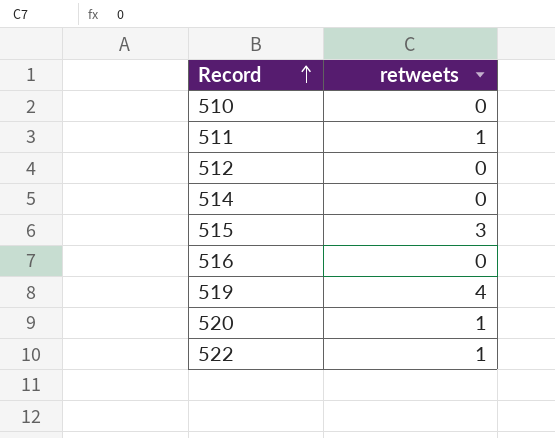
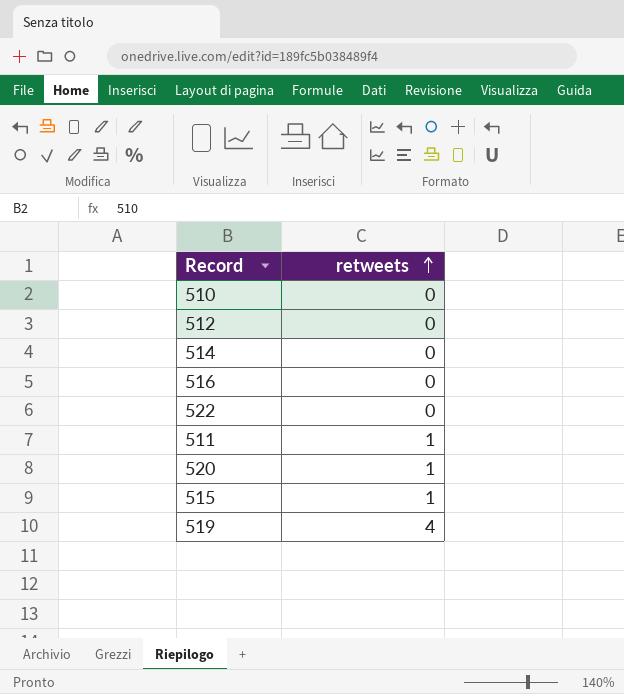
row order: Record ascending -> retweets ascending
522 | retweets: 1 -> 0
515 | retweets: 3 -> 1

